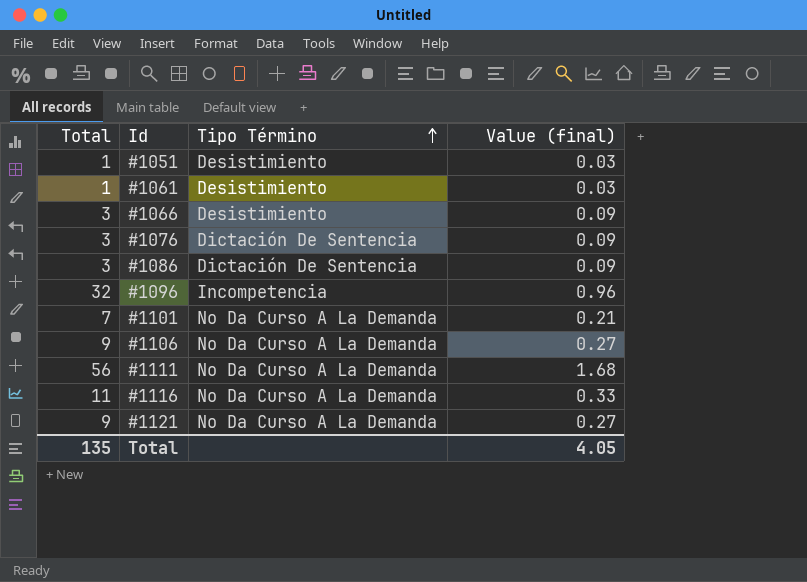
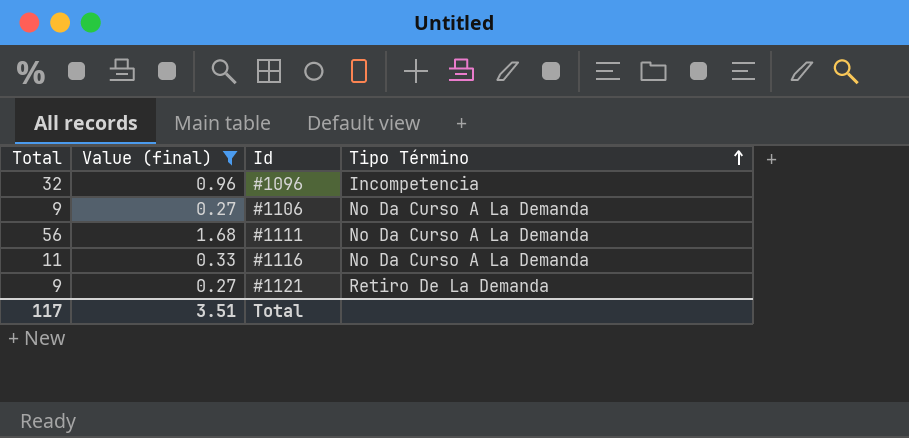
filter: none -> Value (final) >= 0.27
column Value (final) | position: 4 -> 2
#1121 | Tipo Término: No Da Curso A La Demanda -> Retiro De La Demanda
Total | Total: 135 -> 117
Total | Value (final): 4.05 -> 3.51

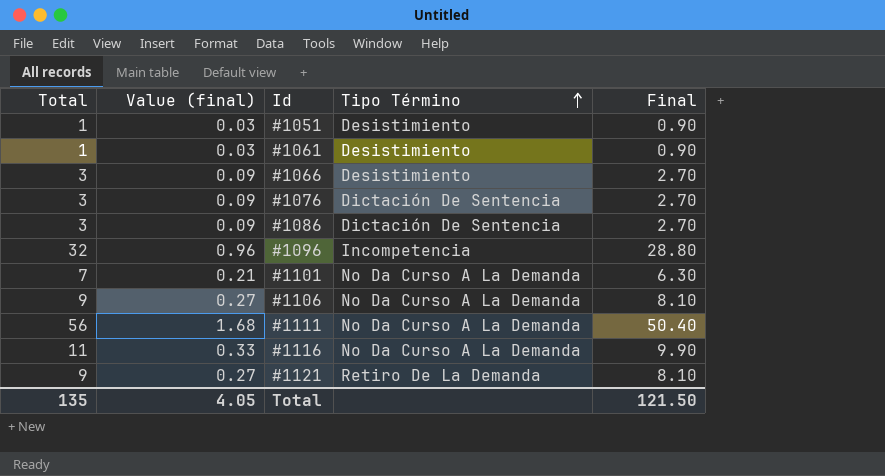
filter: Value (final) >= 0.27 -> none
column Final | formula: none -> [Total] * 0.9
Total | Total: 117 -> 135
Total | Value (final): 3.51 -> 4.05

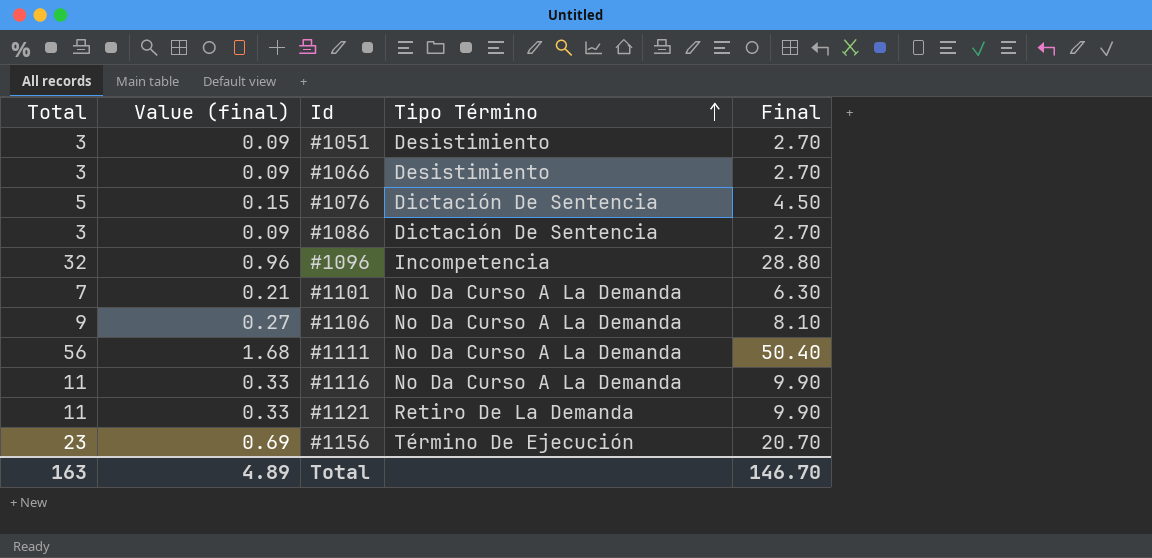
row #1061: 1 | 0.03 | Desistimiento | 0.90 -> none
#1051 | Total: 1 -> 3
#1051 | Value (final): 0.03 -> 0.09
#1051 | Final: 0.90 -> 2.70
#1076 | Total: 3 -> 5
#1076 | Value (final): 0.09 -> 0.15
#1076 | Final: 2.70 -> 4.50
#1121 | Total: 9 -> 11
#1121 | Value (final): 0.27 -> 0.33
#1121 | Final: 8.10 -> 9.90
row #1156: none -> 23 | 0.69 | Término De Ejecución | 20.70
Total | Total: 135 -> 163
Total | Value (final): 4.05 -> 4.89
Total | Final: 121.50 -> 146.70

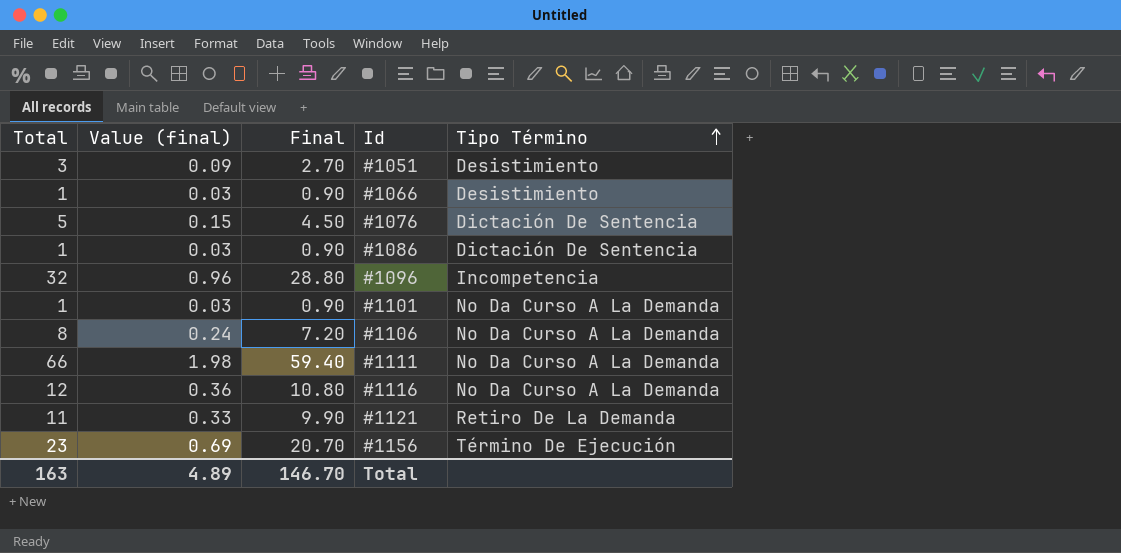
column Final | position: 5 -> 3
#1066 | Total: 3 -> 1
#1066 | Value (final): 0.09 -> 0.03
#1066 | Final: 2.70 -> 0.90
#1086 | Total: 3 -> 1
#1086 | Value (final): 0.09 -> 0.03
#1086 | Final: 2.70 -> 0.90
#1101 | Total: 7 -> 1
#1101 | Value (final): 0.21 -> 0.03
#1101 | Final: 6.30 -> 0.90
#1106 | Total: 9 -> 8
#1106 | Value (final): 0.27 -> 0.24
#1106 | Final: 8.10 -> 7.20
#1111 | Total: 56 -> 66
#1111 | Value (final): 1.68 -> 1.98
#1111 | Final: 50.40 -> 59.40
#1116 | Total: 11 -> 12
#1116 | Value (final): 0.33 -> 0.36
#1116 | Final: 9.90 -> 10.80

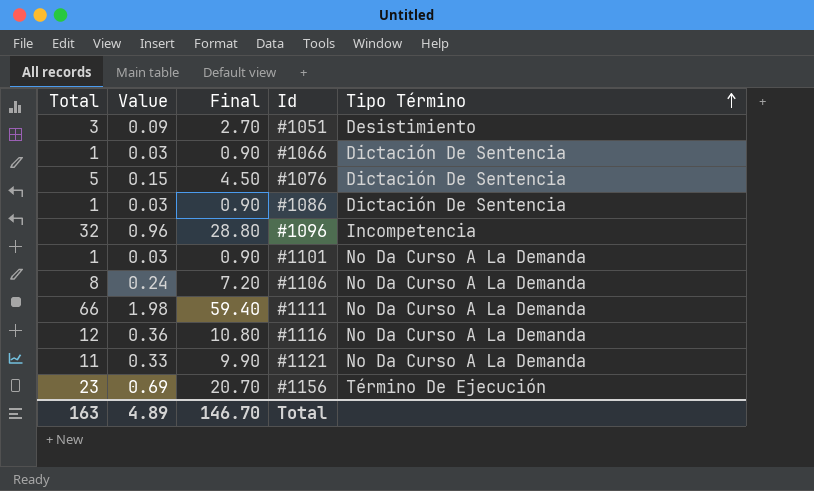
column name: Value (final) -> Value
#1066 | Tipo Término: Desistimiento -> Dictación De Sentencia
#1121 | Tipo Término: Retiro De La Demanda -> No Da Curso A La Demanda

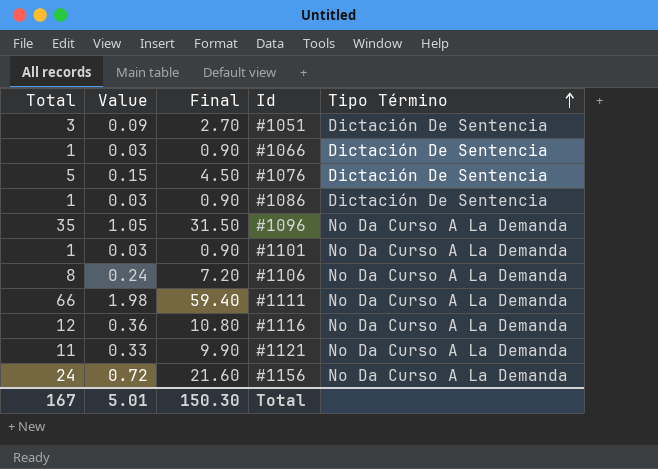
#1051 | Tipo Término: Desistimiento -> Dictación De Sentencia
#1096 | Total: 32 -> 35
#1096 | Value: 0.96 -> 1.05
#1096 | Final: 28.80 -> 31.50
#1096 | Tipo Término: Incompetencia -> No Da Curso A La Demanda
#1156 | Total: 23 -> 24
#1156 | Value: 0.69 -> 0.72
#1156 | Final: 20.70 -> 21.60
#1156 | Tipo Término: Término De Ejecución -> No Da Curso A La Demanda
Total | Total: 163 -> 167
Total | Value: 4.89 -> 5.01
Total | Final: 146.70 -> 150.30

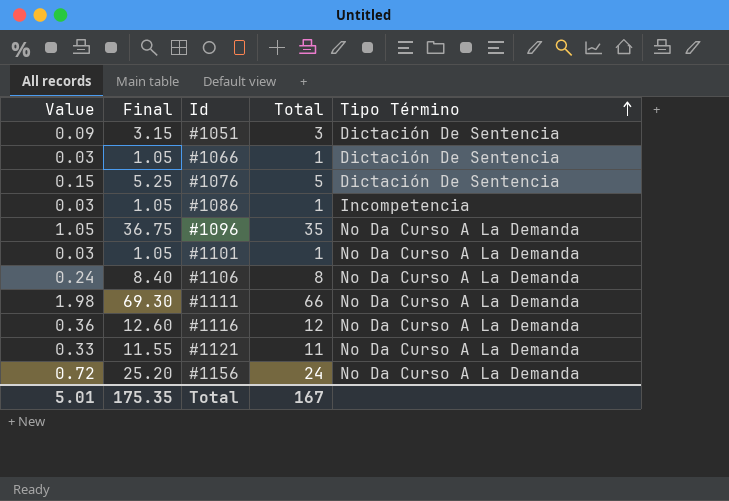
column Final | formula: [Total] * 0.9 -> [Total] * 1.05
column Total | position: 1 -> 4
#1086 | Tipo Término: Dictación De Sentencia -> Incompetencia
Total | Final: 150.30 -> 175.35

